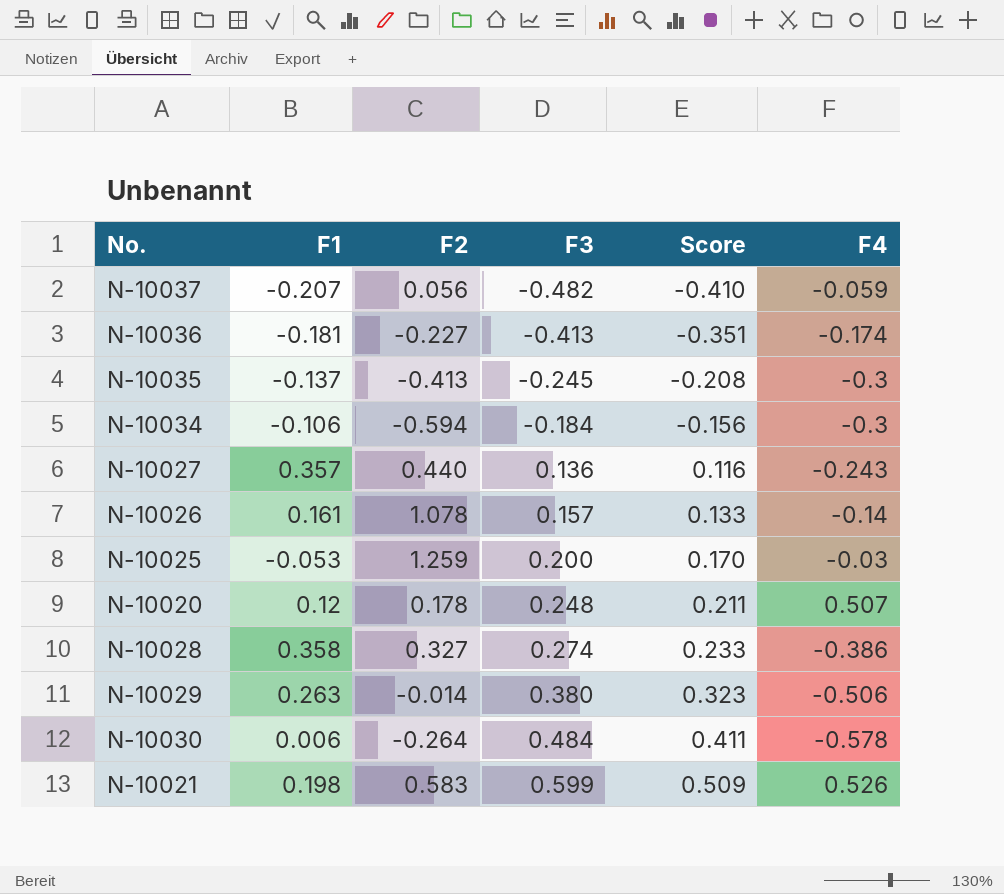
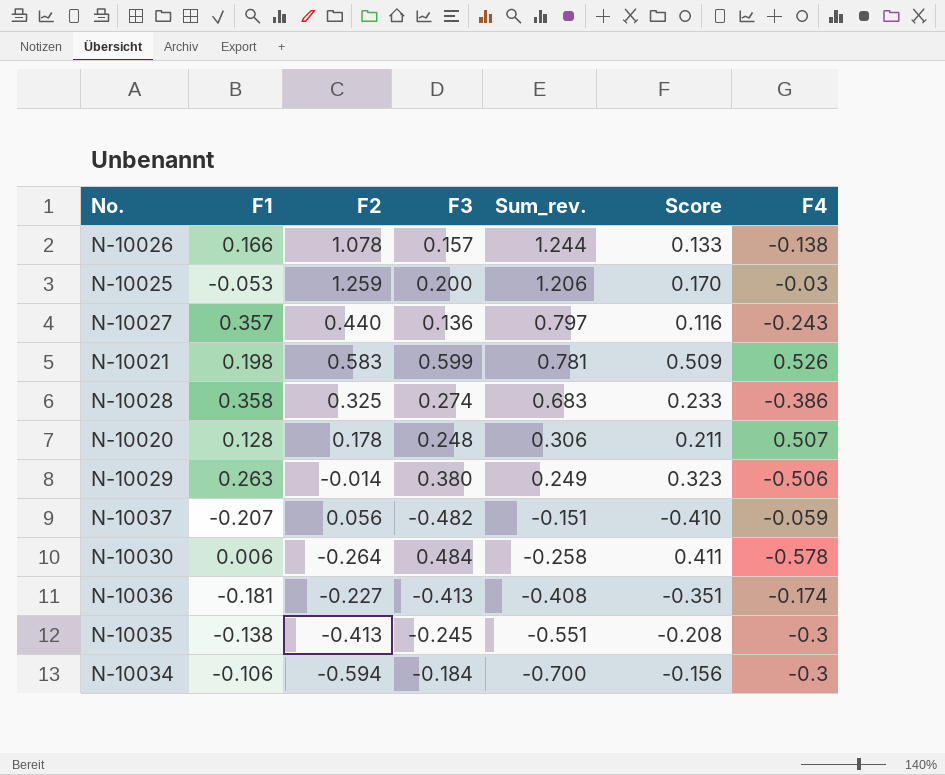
row order: F3 ascending -> Sum_rev. descending
column Sum_rev. | formula: none -> [F1] + [F2]
N-10026 | F1: 0.161 -> 0.166
N-10026 | F4: -0.14 -> -0.138
N-10028 | F2: 0.327 -> 0.325
N-10020 | F1: 0.12 -> 0.128
N-10035 | F1: -0.137 -> -0.138

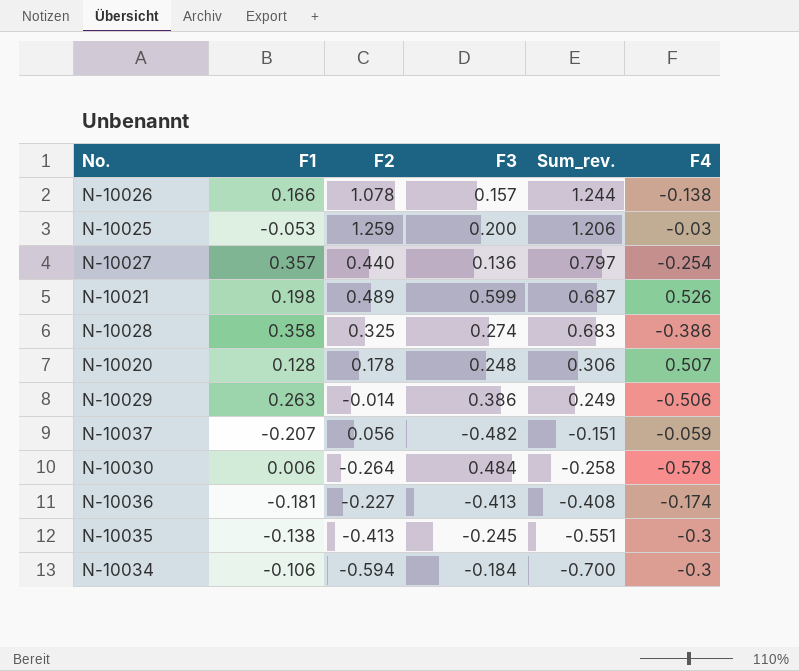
column Score | formula: [F3] * 0.85 -> none
N-10027 | F4: -0.243 -> -0.254
N-10021 | F2: 0.583 -> 0.489
N-10021 | Sum_rev.: 0.781 -> 0.687
N-10029 | F3: 0.380 -> 0.386

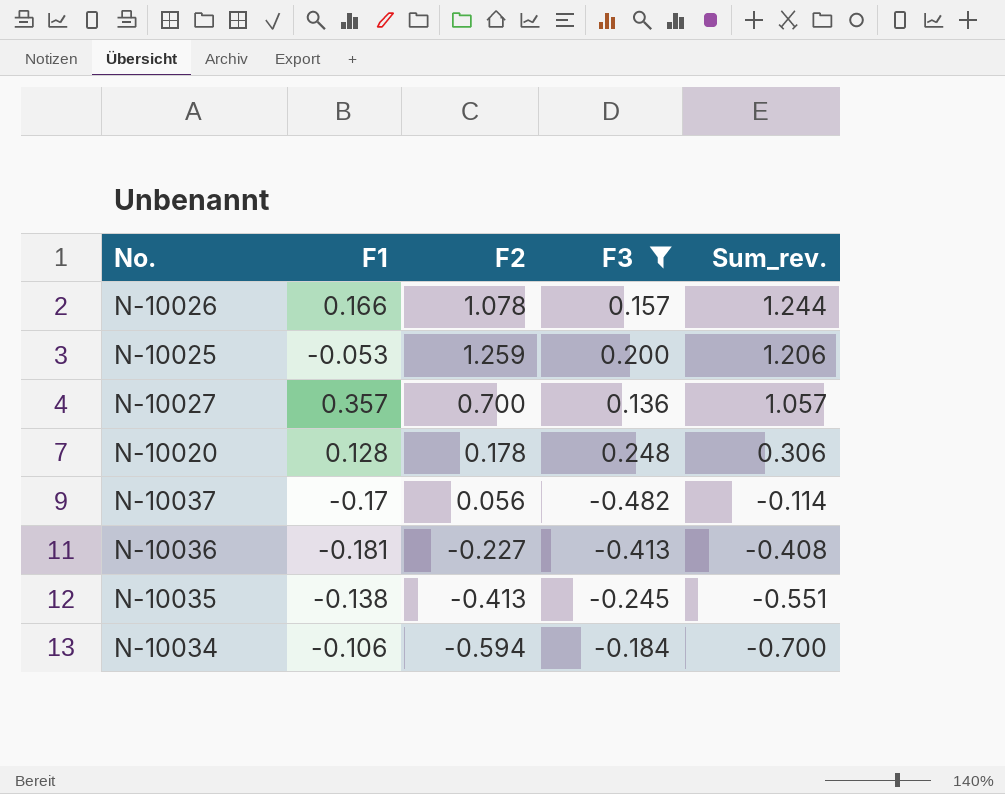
filter: none -> F3 <= 0.248
column F4 | position: 6 -> none
N-10027 | F2: 0.440 -> 0.700
N-10027 | Sum_rev.: 0.797 -> 1.057
N-10037 | F1: -0.207 -> -0.17
N-10037 | Sum_rev.: -0.151 -> -0.114

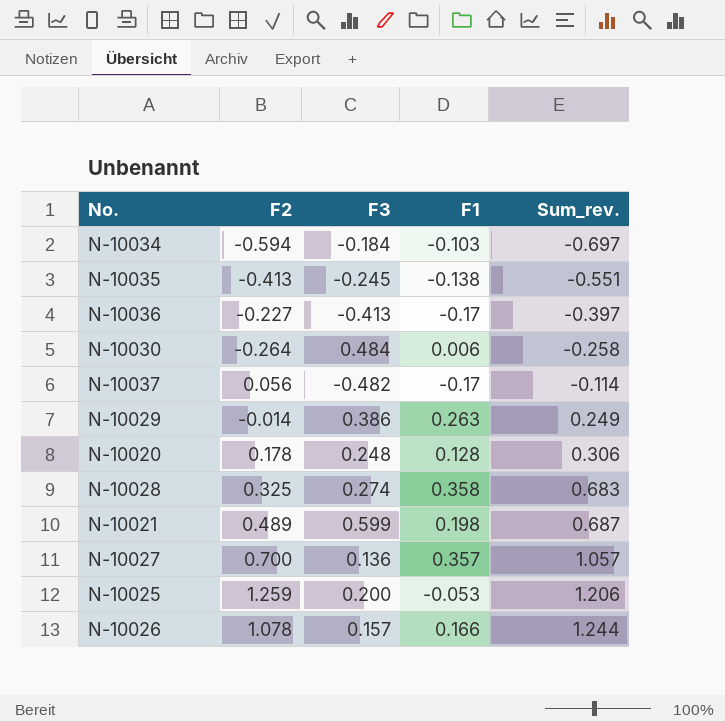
filter: F3 <= 0.248 -> none
row order: Sum_rev. descending -> Sum_rev. ascending
column F1 | position: 2 -> 4
N-10034 | F1: -0.106 -> -0.103
N-10034 | Sum_rev.: -0.700 -> -0.697
N-10036 | F1: -0.181 -> -0.17
N-10036 | Sum_rev.: -0.408 -> -0.397

